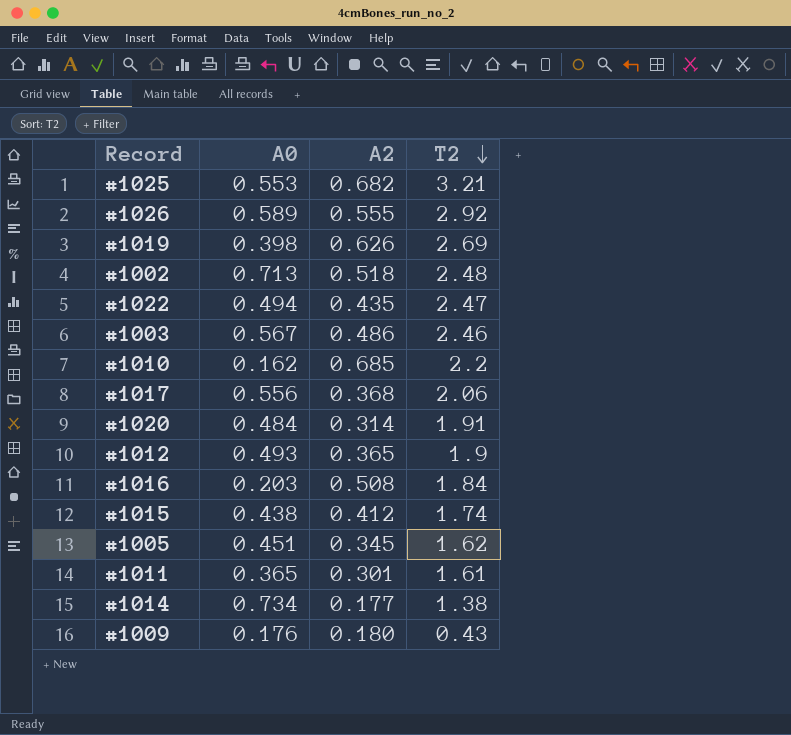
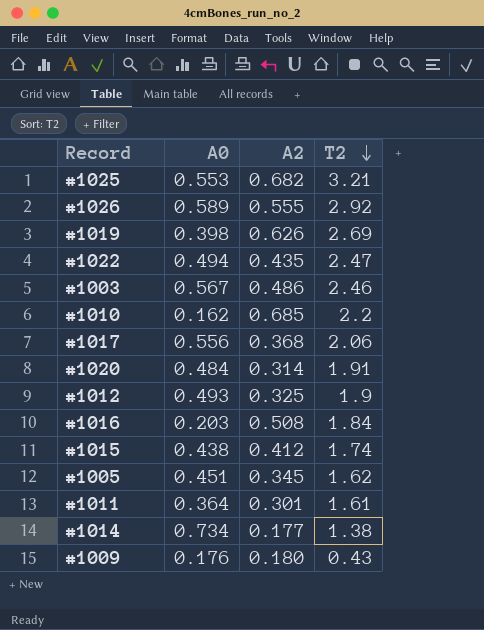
row #1002: 0.713 | 0.518 | 2.48 -> none
#1012 | A2: 0.365 -> 0.325
#1011 | A0: 0.365 -> 0.364

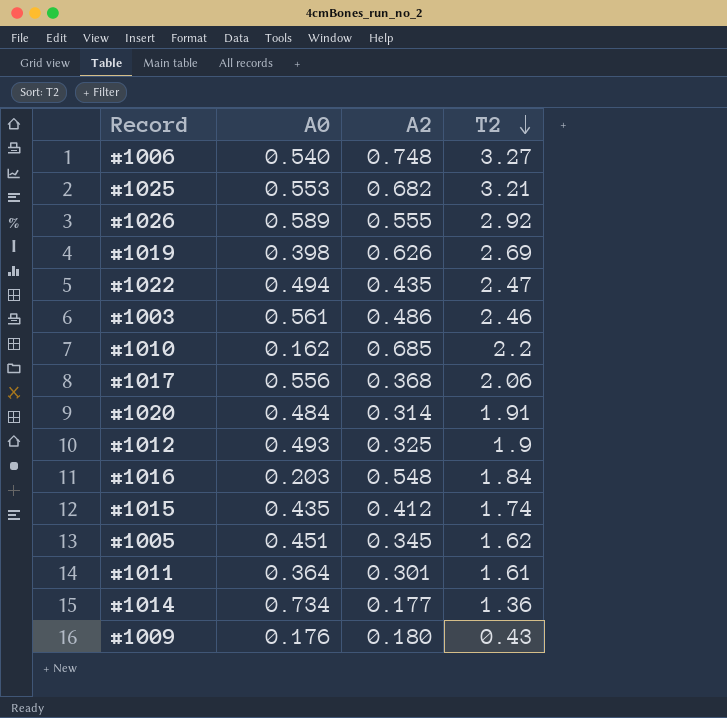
row #1006: none -> 0.540 | 0.748 | 3.27
#1003 | A0: 0.567 -> 0.561
#1016 | A2: 0.508 -> 0.548
#1015 | A0: 0.438 -> 0.435
#1014 | T2: 1.38 -> 1.36

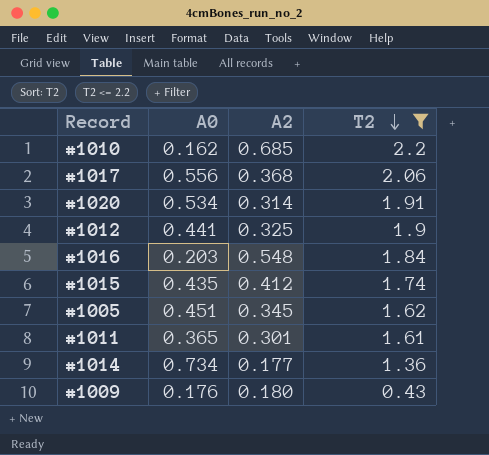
filter: none -> T2 <= 2.2
#1020 | A0: 0.484 -> 0.534
#1012 | A0: 0.493 -> 0.441
#1011 | A0: 0.364 -> 0.365

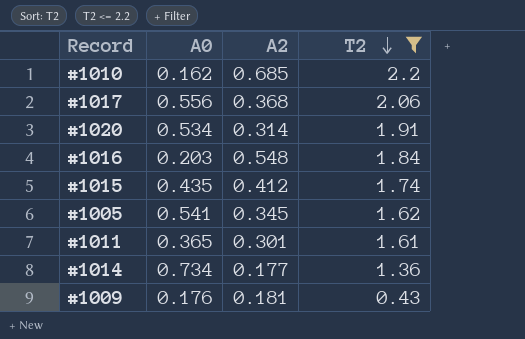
row #1012: 0.441 | 0.325 | 1.9 -> none
#1005 | A0: 0.451 -> 0.541
#1009 | A2: 0.180 -> 0.181

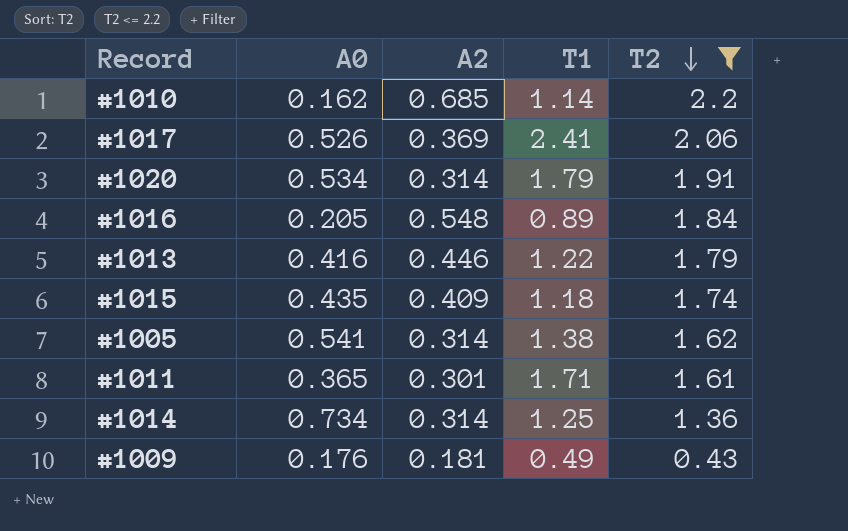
column T1 | position: none -> 4
#1017 | A0: 0.556 -> 0.526
#1017 | A2: 0.368 -> 0.369
#1016 | A0: 0.203 -> 0.205
row #1013: none -> 0.416 | 0.446 | 1.22 | 1.79
#1015 | A2: 0.412 -> 0.409
#1005 | A2: 0.345 -> 0.314
#1014 | A2: 0.177 -> 0.314

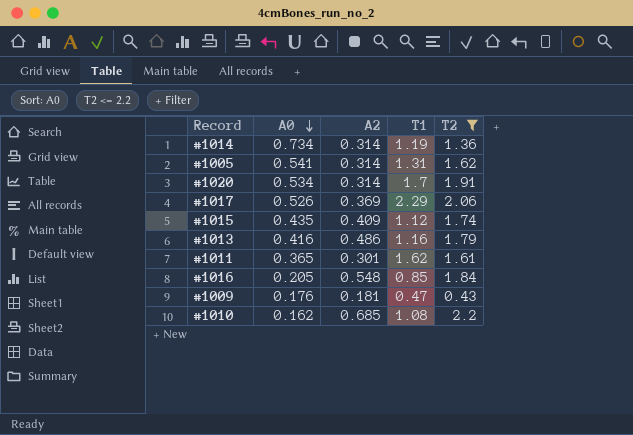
row order: T2 descending -> A0 descending
#1014 | T1: 1.25 -> 1.19
#1005 | T1: 1.38 -> 1.31
#1020 | T1: 1.79 -> 1.7
#1017 | T1: 2.41 -> 2.29
#1015 | T1: 1.18 -> 1.12
#1013 | A2: 0.446 -> 0.486
#1013 | T1: 1.22 -> 1.16
#1011 | T1: 1.71 -> 1.62
#1016 | T1: 0.89 -> 0.85
#1009 | T1: 0.49 -> 0.47
#1010 | T1: 1.14 -> 1.08

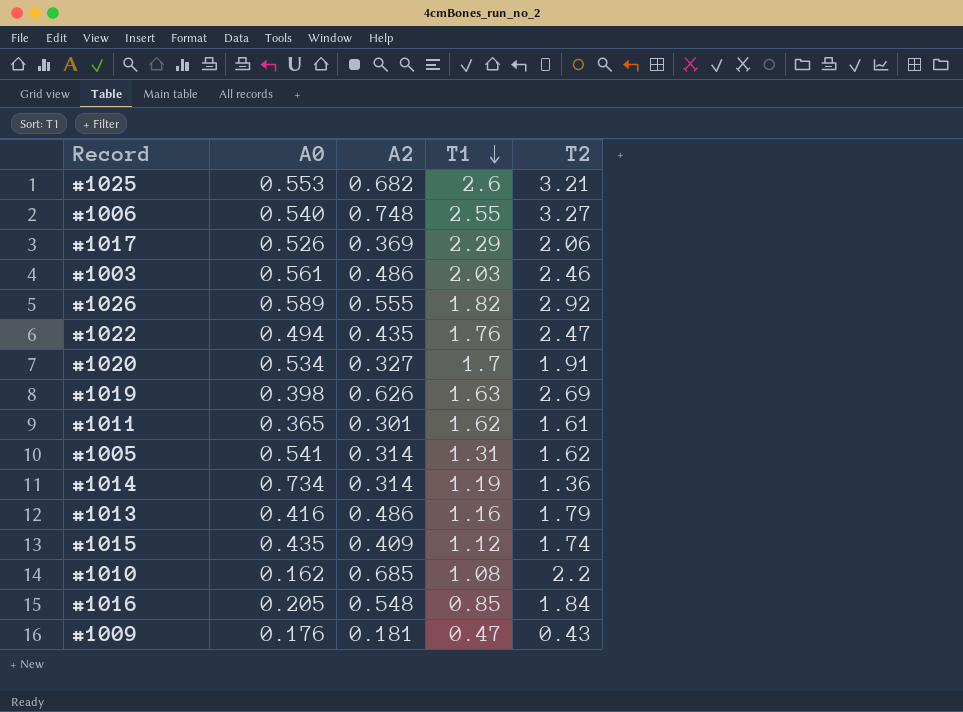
filter: T2 <= 2.2 -> none
row order: A0 descending -> T1 descending
#1020 | A2: 0.314 -> 0.327

